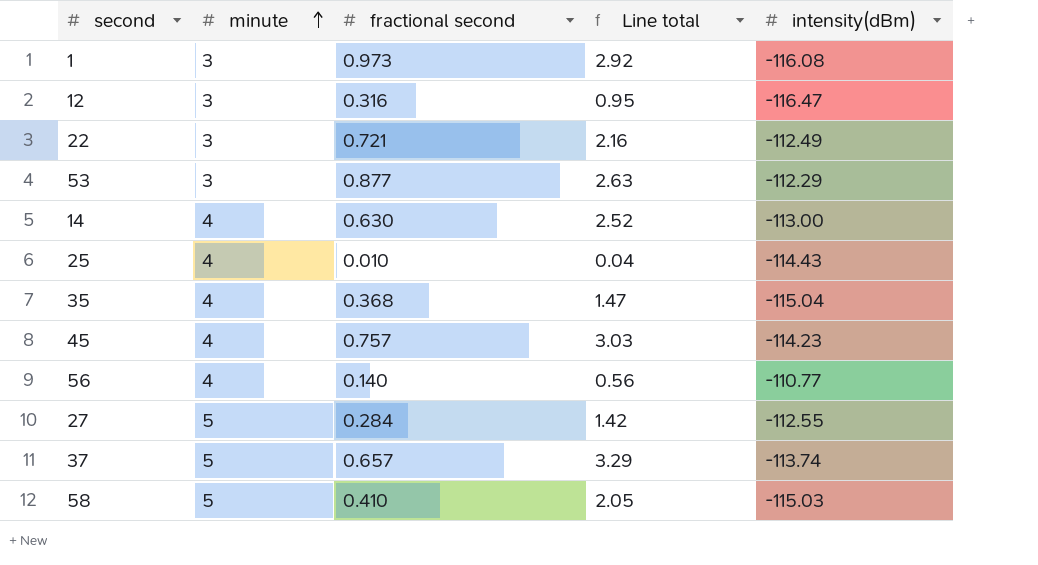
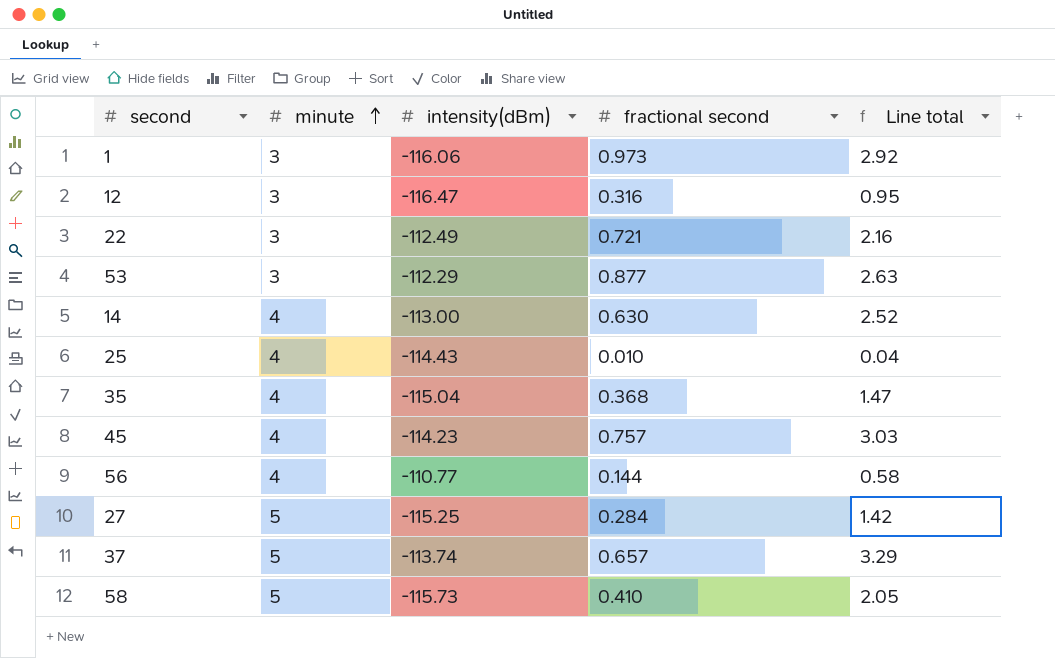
column intensity(dBm) | position: 5 -> 3
1 | intensity(dBm): -116.08 -> -116.06
56 | fractional second: 0.140 -> 0.144
56 | Line total: 0.56 -> 0.58
27 | intensity(dBm): -112.55 -> -115.25
58 | intensity(dBm): -115.03 -> -115.73

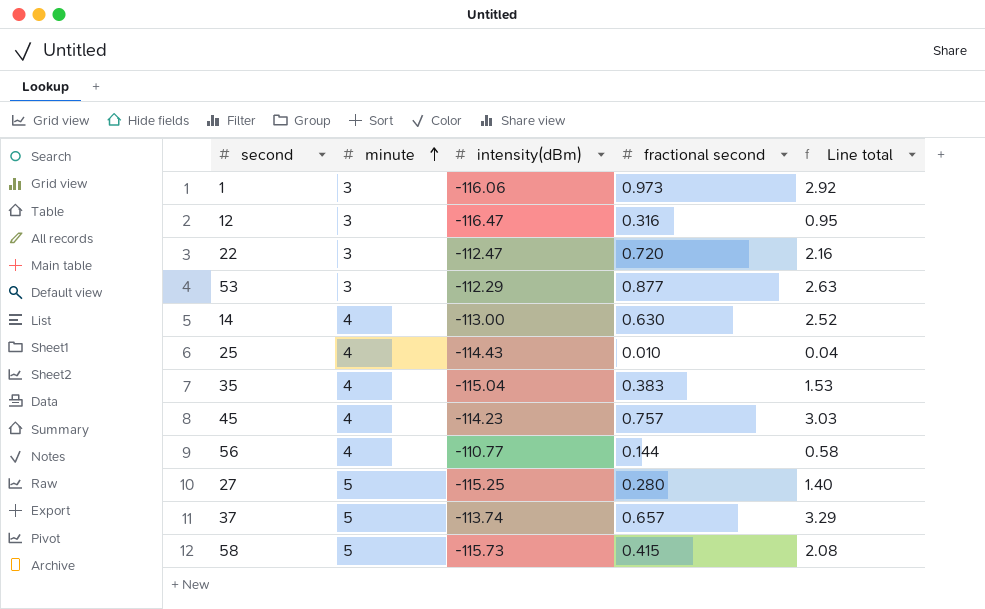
22 | intensity(dBm): -112.49 -> -112.47
22 | fractional second: 0.721 -> 0.720
35 | fractional second: 0.368 -> 0.383
35 | Line total: 1.47 -> 1.53
27 | fractional second: 0.284 -> 0.280
27 | Line total: 1.42 -> 1.40
58 | fractional second: 0.410 -> 0.415
58 | Line total: 2.05 -> 2.08

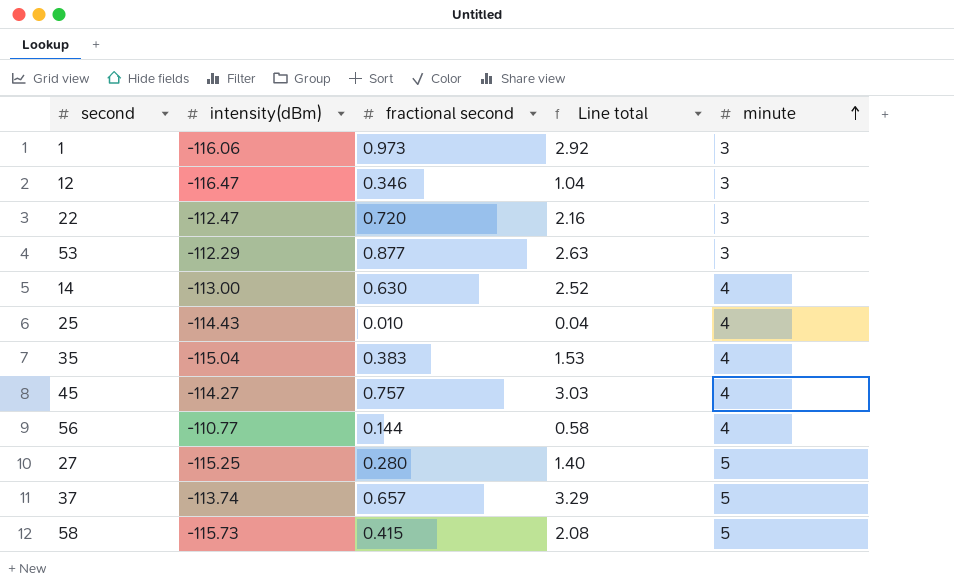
column minute | position: 2 -> 5
12 | fractional second: 0.316 -> 0.346
12 | Line total: 0.95 -> 1.04
45 | intensity(dBm): -114.23 -> -114.27

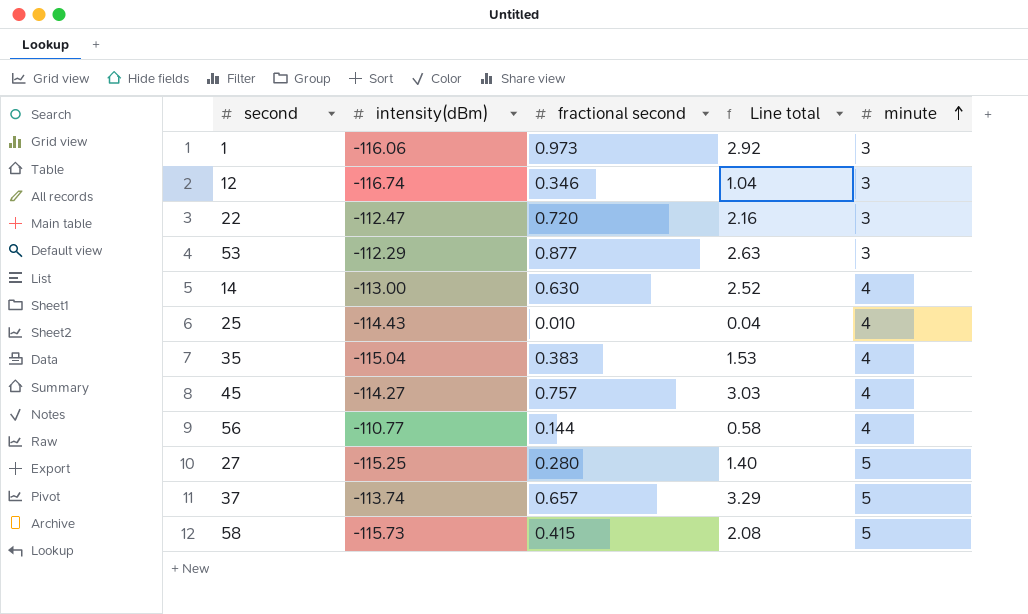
12 | intensity(dBm): -116.47 -> -116.74

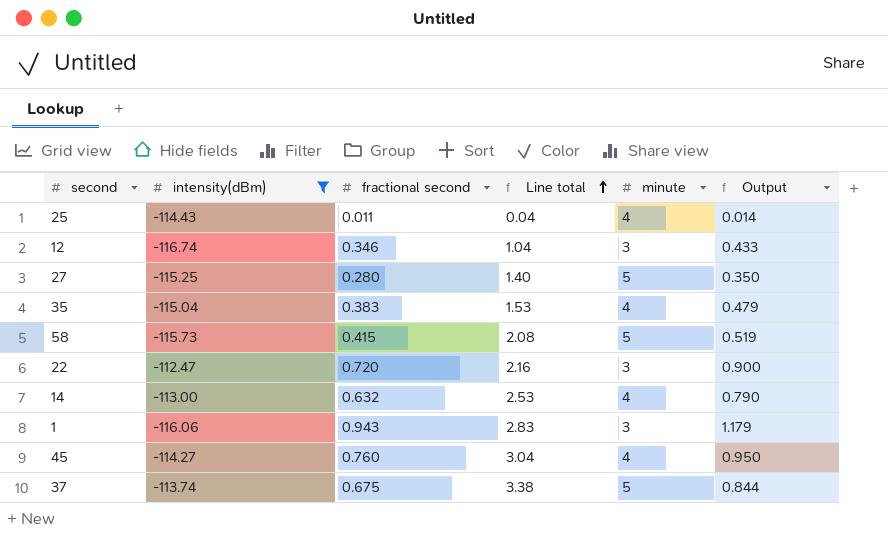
filter: none -> intensity(dBm) <= -112.47
row order: minute ascending -> Line total ascending
column Output | formula: none -> [fractional second] * 1.25
25 | fractional second: 0.010 -> 0.011
14 | fractional second: 0.630 -> 0.632
14 | Line total: 2.52 -> 2.53
1 | fractional second: 0.973 -> 0.943
1 | Line total: 2.92 -> 2.83
45 | fractional second: 0.757 -> 0.760
45 | Line total: 3.03 -> 3.04
37 | fractional second: 0.657 -> 0.675
37 | Line total: 3.29 -> 3.38

